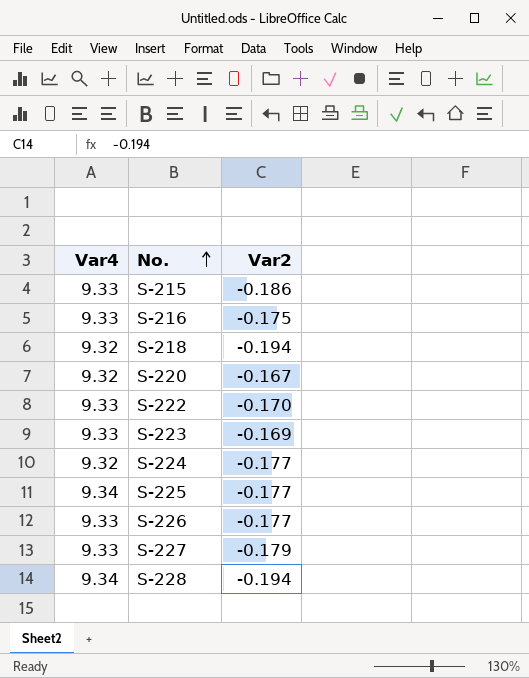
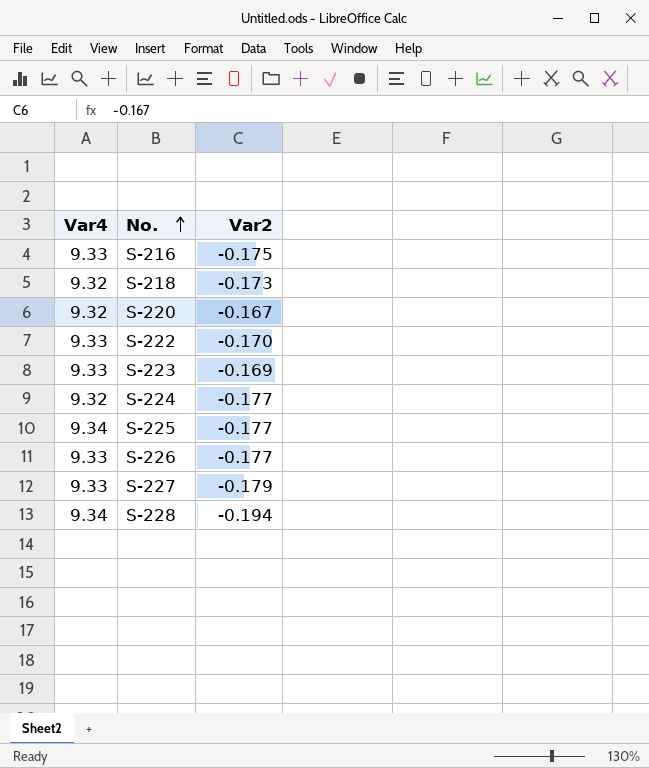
row S-215: 9.33 | -0.186 -> none
S-218 | Var2: -0.194 -> -0.173

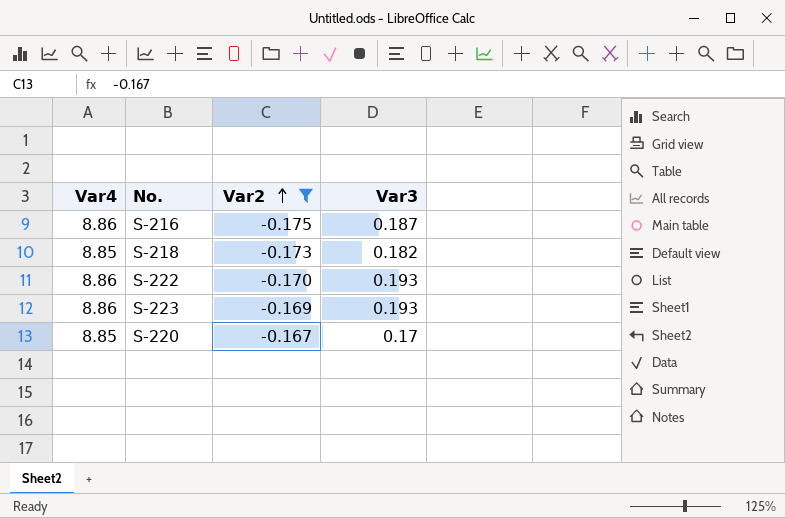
filter: none -> Var2 >= -0.175
row order: No. ascending -> Var2 ascending
column Var3 | position: none -> 4
S-216 | Var4: 9.33 -> 8.86
S-218 | Var4: 9.32 -> 8.85
S-222 | Var4: 9.33 -> 8.86
S-223 | Var4: 9.33 -> 8.86
S-220 | Var4: 9.32 -> 8.85

